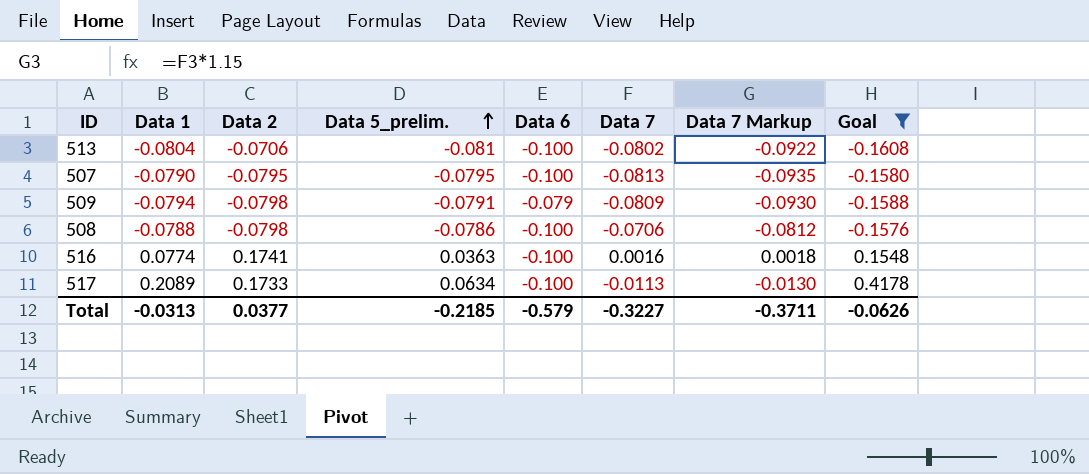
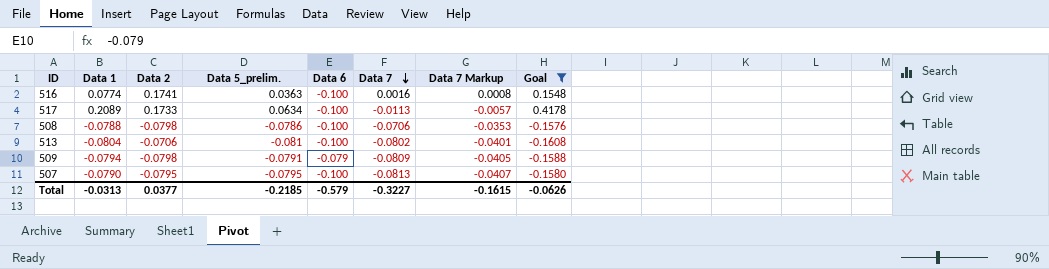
row order: Data 5_prelim. ascending -> Data 7 descending
column Data 7 Markup | formula: [Data 7] * 1.15 -> [Data 7] * 0.5
Total | Data 7 Markup: -0.3711 -> -0.1615

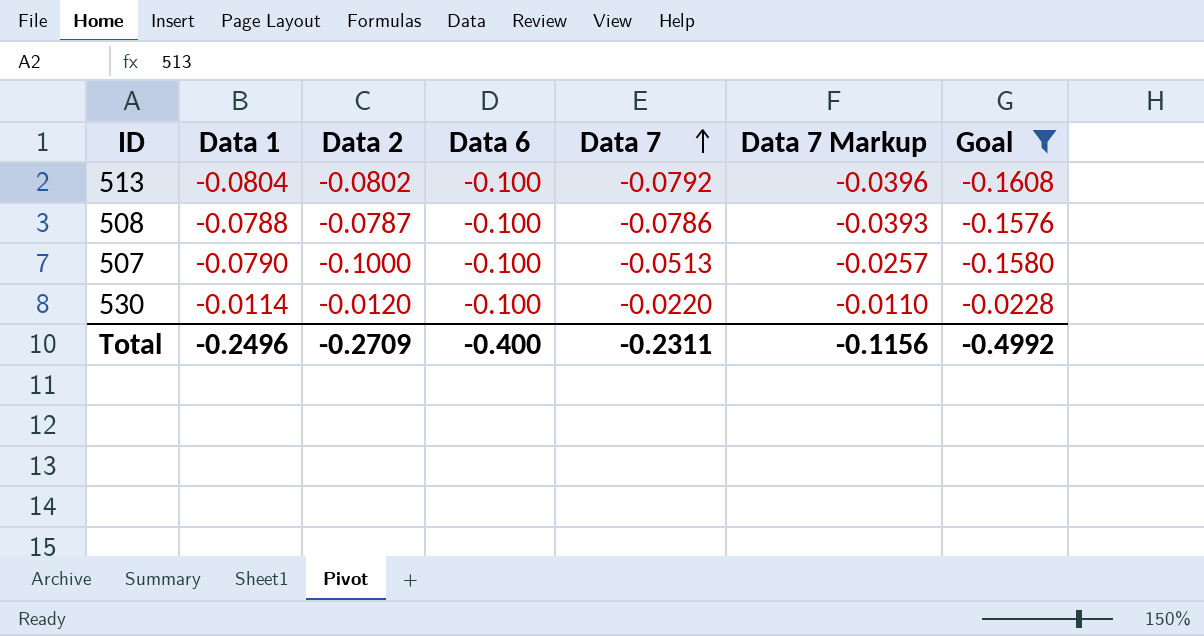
row order: Data 7 descending -> Data 7 ascending
column Data 5_prelim. | position: 4 -> none
row 516: 0.0774 | 0.1741 | 0.0363 | -0.100 | 0.0016 | 0.0008 | 0.1548 -> none
row 517: 0.2089 | 0.1733 | 0.0634 | -0.100 | -0.0113 | -0.0057 | 0.4178 -> none
row 509: -0.0794 | -0.0798 | -0.0791 | -0.079 | -0.0809 | -0.0405 | -0.1588 -> none
513 | Data 2: -0.0706 -> -0.0802
513 | Data 7: -0.0802 -> -0.0792
513 | Data 7 Markup: -0.0401 -> -0.0396
508 | Data 2: -0.0798 -> -0.0787
508 | Data 7: -0.0706 -> -0.0786
508 | Data 7 Markup: -0.0353 -> -0.0393
507 | Data 2: -0.0795 -> -0.1000
507 | Data 7: -0.0813 -> -0.0513
507 | Data 7 Markup: -0.0407 -> -0.0257
row 530: none -> -0.0114 | -0.0120 | -0.100 | -0.0220 | -0.0110 | -0.0228
Total | Data 1: -0.0313 -> -0.2496
Total | Data 2: 0.0377 -> -0.2709
Total | Data 6: -0.579 -> -0.400
Total | Data 7: -0.3227 -> -0.2311
Total | Data 7 Markup: -0.1615 -> -0.1156
Total | Goal: -0.0626 -> -0.4992

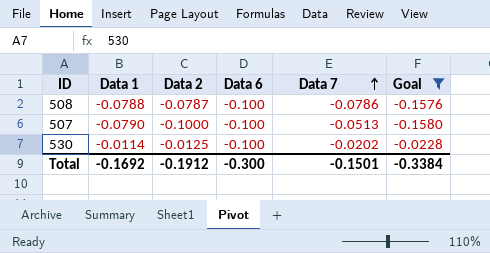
column Data 7 Markup | formula: [Data 7] * 0.5 -> none
row 513: -0.0804 | -0.0802 | -0.100 | -0.0792 | -0.0396 | -0.1608 -> none
530 | Data 2: -0.0120 -> -0.0125
530 | Data 7: -0.0220 -> -0.0202
Total | Data 1: -0.2496 -> -0.1692
Total | Data 2: -0.2709 -> -0.1912
Total | Data 6: -0.400 -> -0.300
Total | Data 7: -0.2311 -> -0.1501
Total | Goal: -0.4992 -> -0.3384

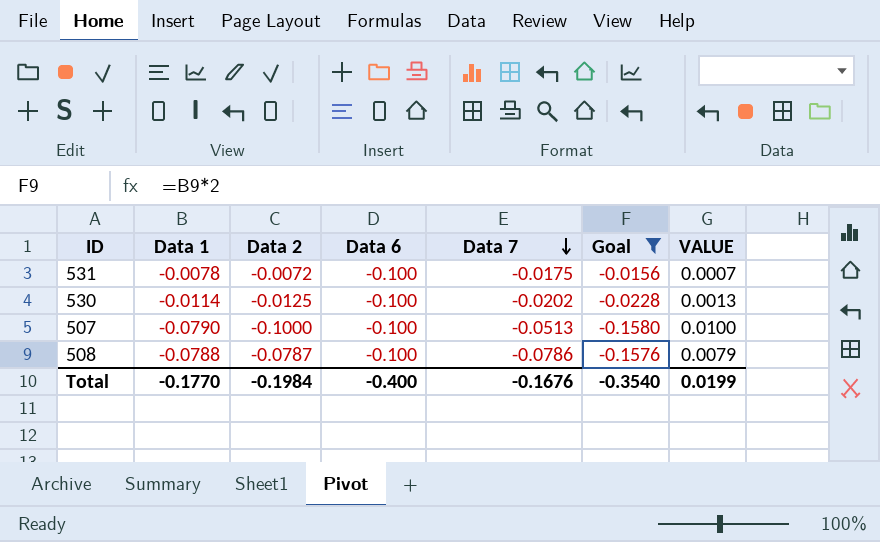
row order: Data 7 ascending -> Data 7 descending
column VALUE | formula: none -> [Data 2] * [Data 6]
row 531: none -> -0.0078 | -0.0072 | -0.100 | -0.0175 | -0.0156 | 0.0007
Total | Data 1: -0.1692 -> -0.1770
Total | Data 2: -0.1912 -> -0.1984
Total | Data 6: -0.300 -> -0.400
Total | Data 7: -0.1501 -> -0.1676
Total | Goal: -0.3384 -> -0.3540

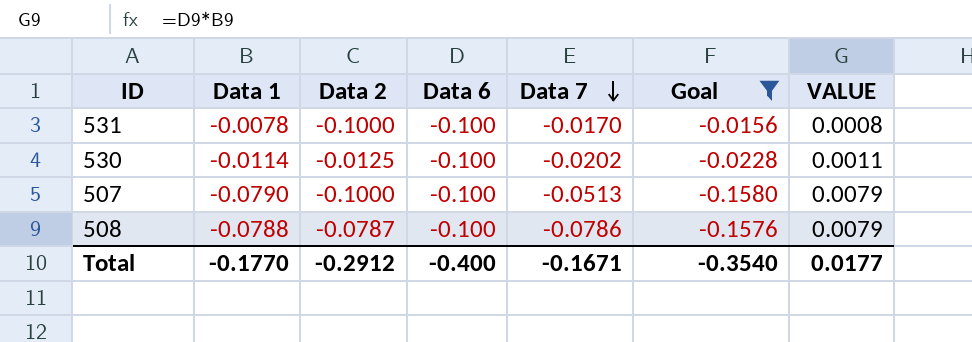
column VALUE | formula: [Data 2] * [Data 6] -> [Data 1] * [Data 6]
531 | Data 2: -0.0072 -> -0.1000
531 | Data 7: -0.0175 -> -0.0170
Total | Data 2: -0.1984 -> -0.2912
Total | Data 7: -0.1676 -> -0.1671
Total | VALUE: 0.0199 -> 0.0177

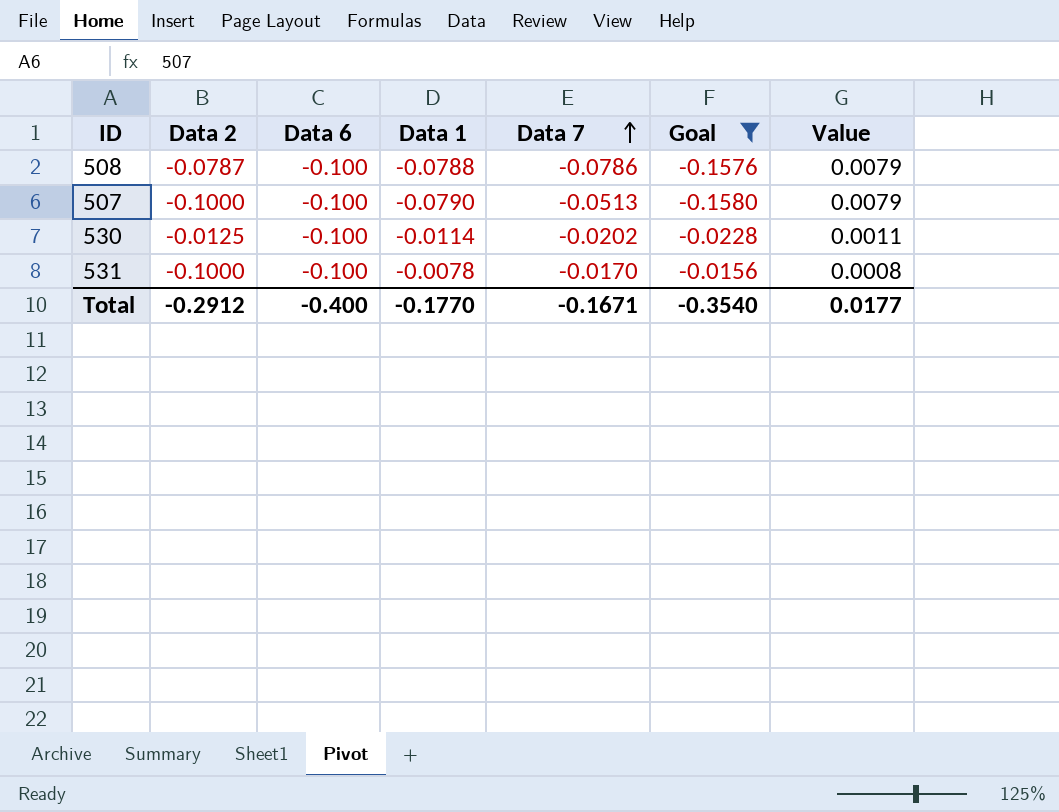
row order: Data 7 descending -> Data 7 ascending
column Data 1 | position: 2 -> 4
column name: VALUE -> Value

